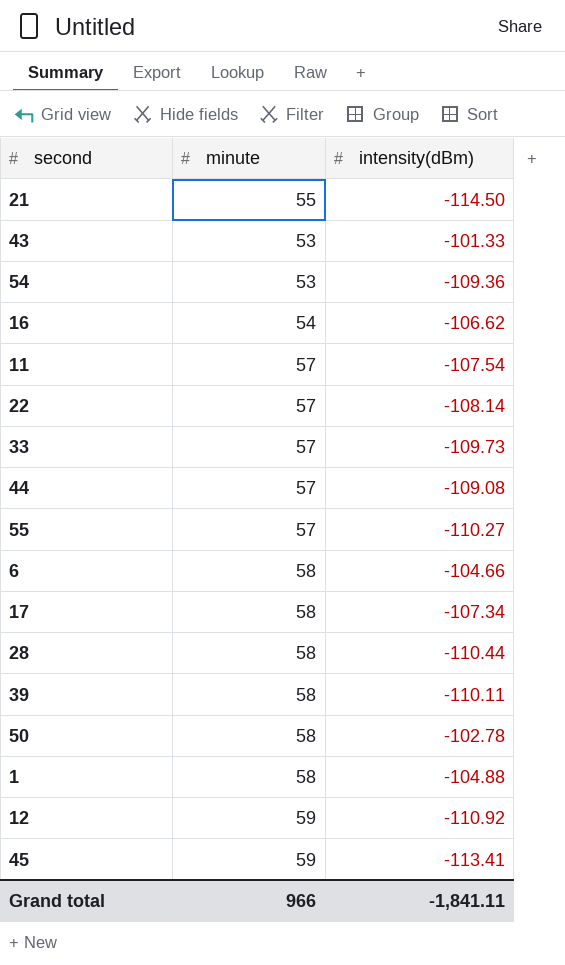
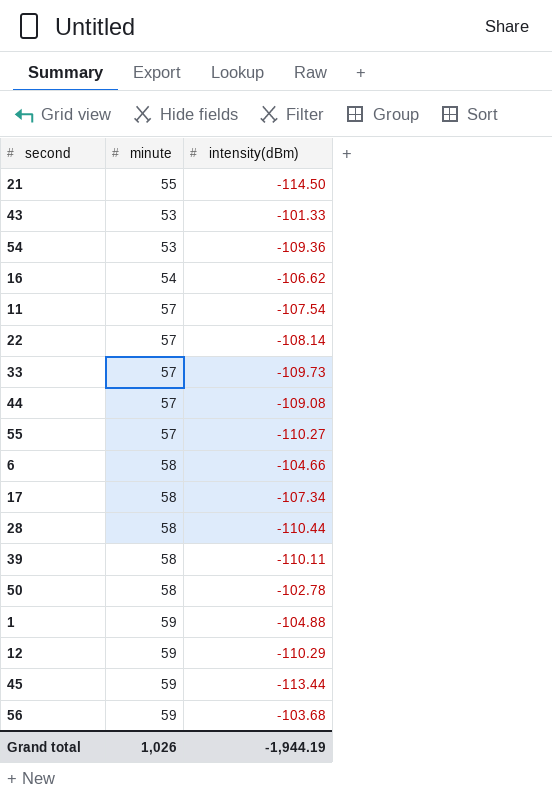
1 | minute: 58 -> 59
12 | intensity(dBm): -110.92 -> -110.29
45 | intensity(dBm): -113.41 -> -113.44
row 56: none -> 59 | -103.68
Grand total | minute: 966 -> 1,026
Grand total | intensity(dBm): -1,841.11 -> -1,944.19

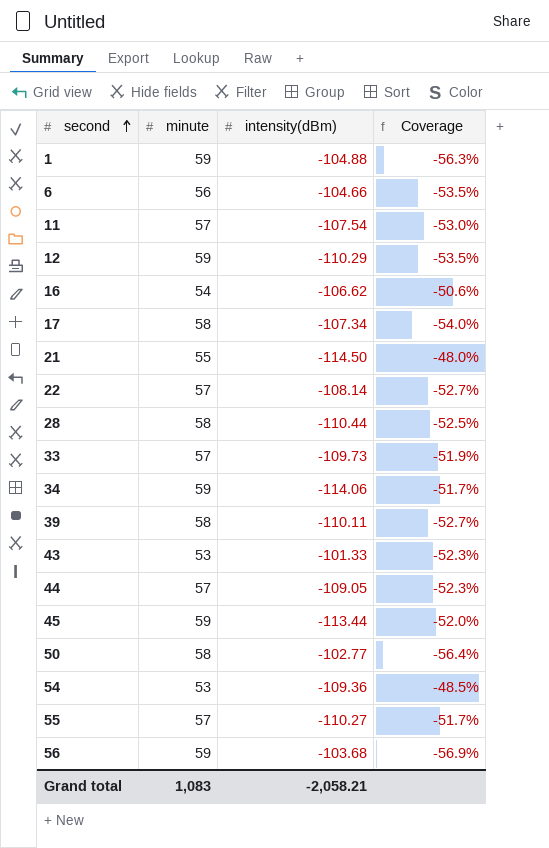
row order: none -> second ascending
column Coverage | formula: none -> [minute] / [intensity(dBm)]
6 | minute: 58 -> 56
row 34: none -> 59 | -114.06 | -51.7%
44 | intensity(dBm): -109.08 -> -109.05
50 | intensity(dBm): -102.78 -> -102.77
Grand total | minute: 1,026 -> 1,083
Grand total | intensity(dBm): -1,944.19 -> -2,058.21

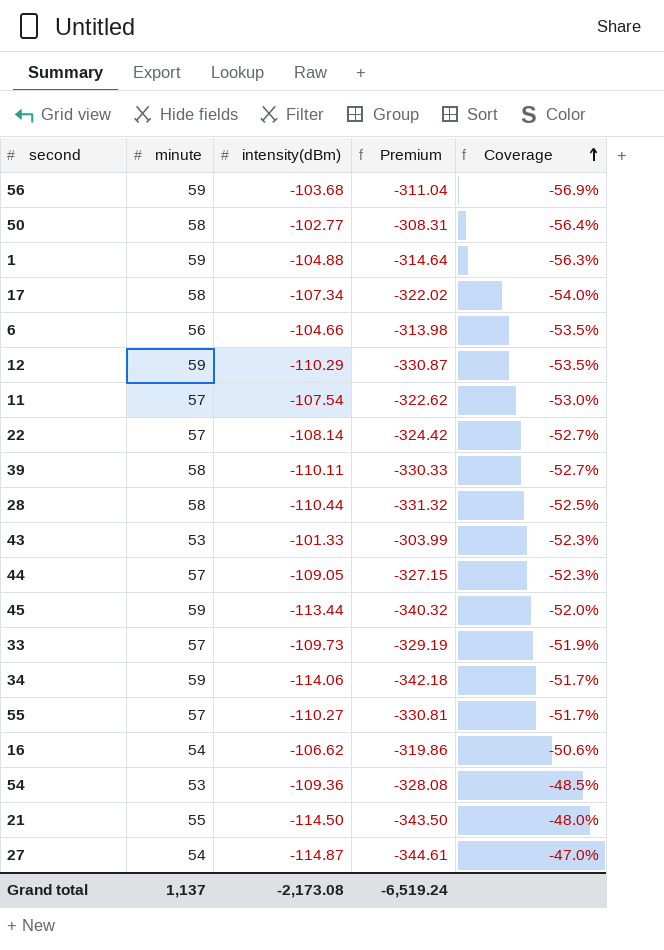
row order: second ascending -> Coverage ascending
column Premium | formula: none -> [intensity(dBm)] * 3
row 27: none -> 54 | -114.87 | -344.61 | -47.0%
Grand total | minute: 1,083 -> 1,137
Grand total | intensity(dBm): -2,058.21 -> -2,173.08

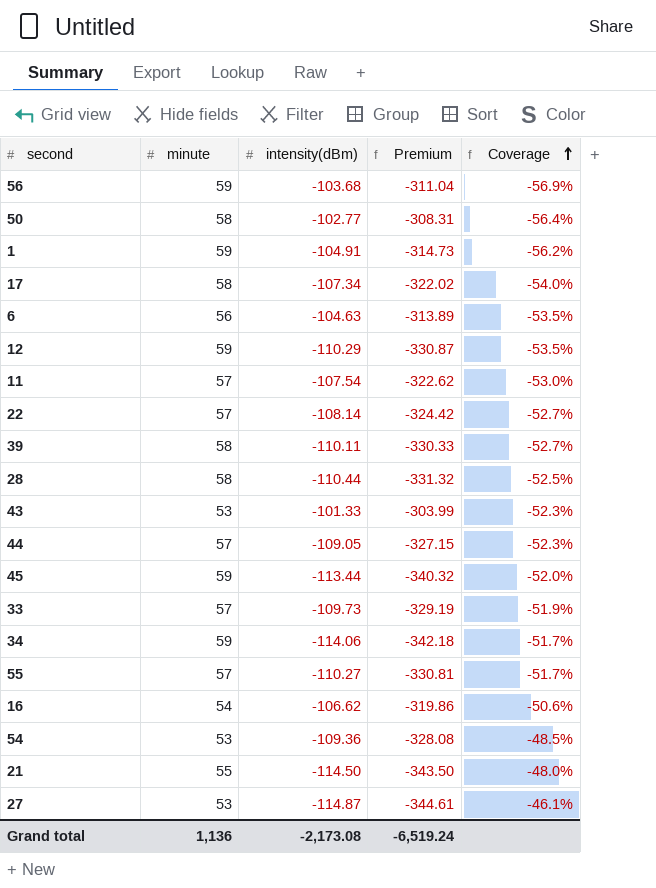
1 | intensity(dBm): -104.88 -> -104.91
1 | Premium: -314.64 -> -314.73
1 | Coverage: -56.3% -> -56.2%
6 | intensity(dBm): -104.66 -> -104.63
6 | Premium: -313.98 -> -313.89
27 | minute: 54 -> 53
27 | Coverage: -47.0% -> -46.1%
Grand total | minute: 1,137 -> 1,136

